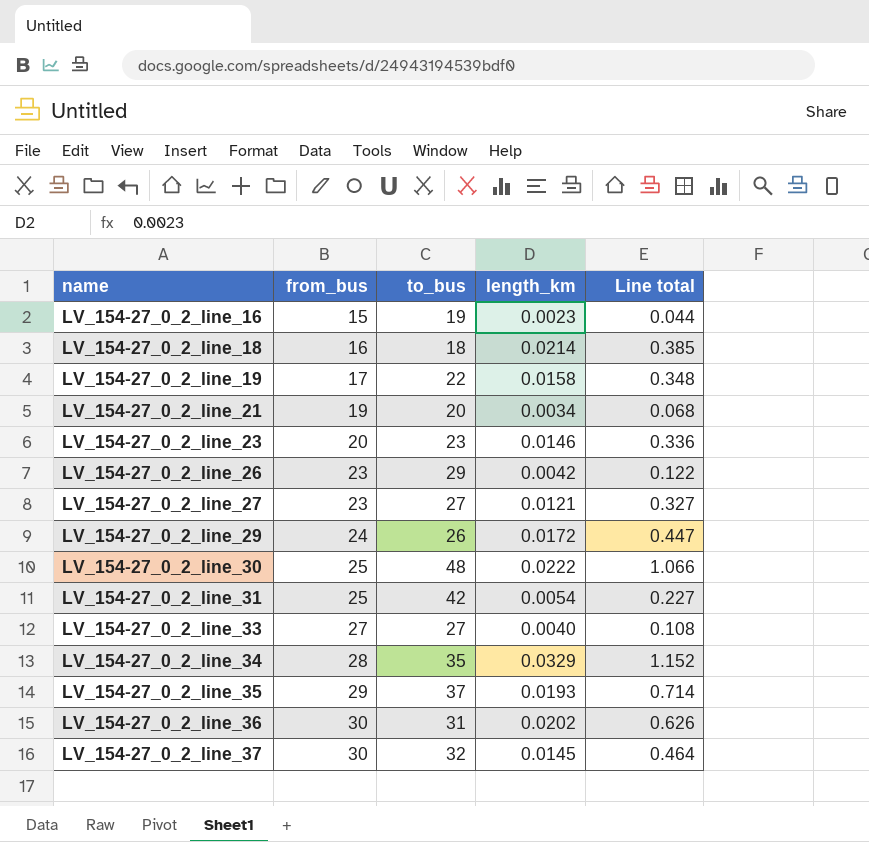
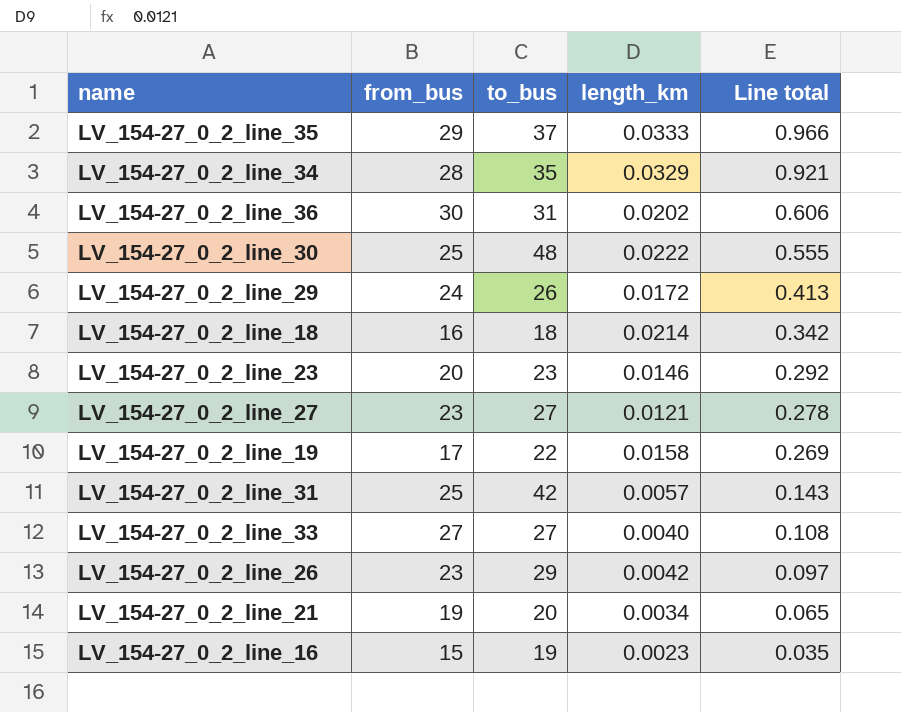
row order: name ascending -> Line total descending
column Line total | formula: [to_bus] * [length_km] -> [from_bus] * [length_km]
row LV_154-27_0_2_line_37: 30 | 32 | 0.0145 | 0.464 -> none
LV_154-27_0_2_line_35 | length_km: 0.0193 -> 0.0333
LV_154-27_0_2_line_31 | length_km: 0.0054 -> 0.0057

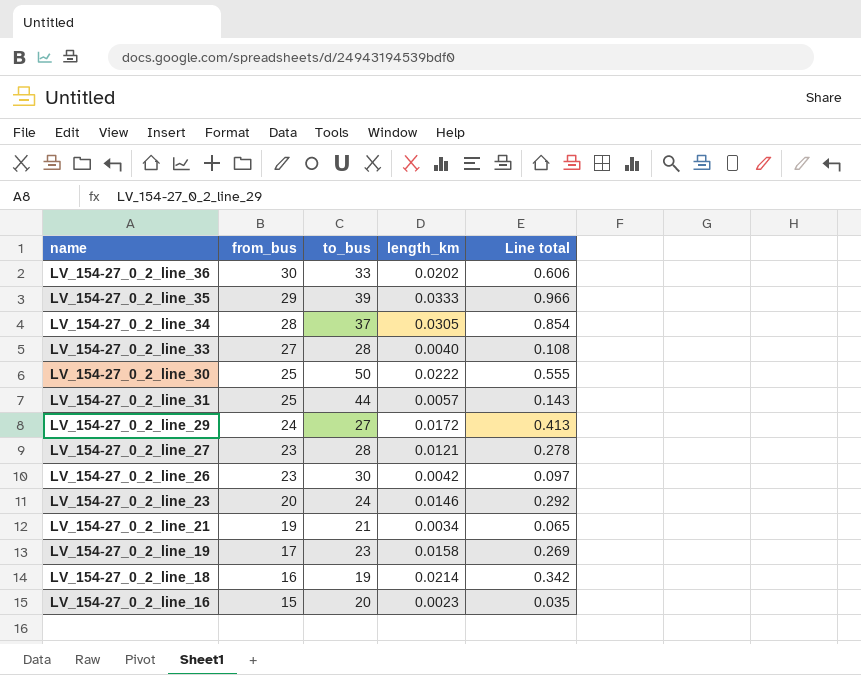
row order: Line total descending -> from_bus descending
LV_154-27_0_2_line_36 | to_bus: 31 -> 33
LV_154-27_0_2_line_35 | to_bus: 37 -> 39
LV_154-27_0_2_line_34 | to_bus: 35 -> 37
LV_154-27_0_2_line_34 | length_km: 0.0329 -> 0.0305
LV_154-27_0_2_line_34 | Line total: 0.921 -> 0.854
LV_154-27_0_2_line_33 | to_bus: 27 -> 28
LV_154-27_0_2_line_30 | to_bus: 48 -> 50
LV_154-27_0_2_line_31 | to_bus: 42 -> 44
LV_154-27_0_2_line_29 | to_bus: 26 -> 27
LV_154-27_0_2_line_27 | to_bus: 27 -> 28
LV_154-27_0_2_line_26 | to_bus: 29 -> 30
LV_154-27_0_2_line_23 | to_bus: 23 -> 24
LV_154-27_0_2_line_21 | to_bus: 20 -> 21
LV_154-27_0_2_line_19 | to_bus: 22 -> 23
LV_154-27_0_2_line_18 | to_bus: 18 -> 19
LV_154-27_0_2_line_16 | to_bus: 19 -> 20

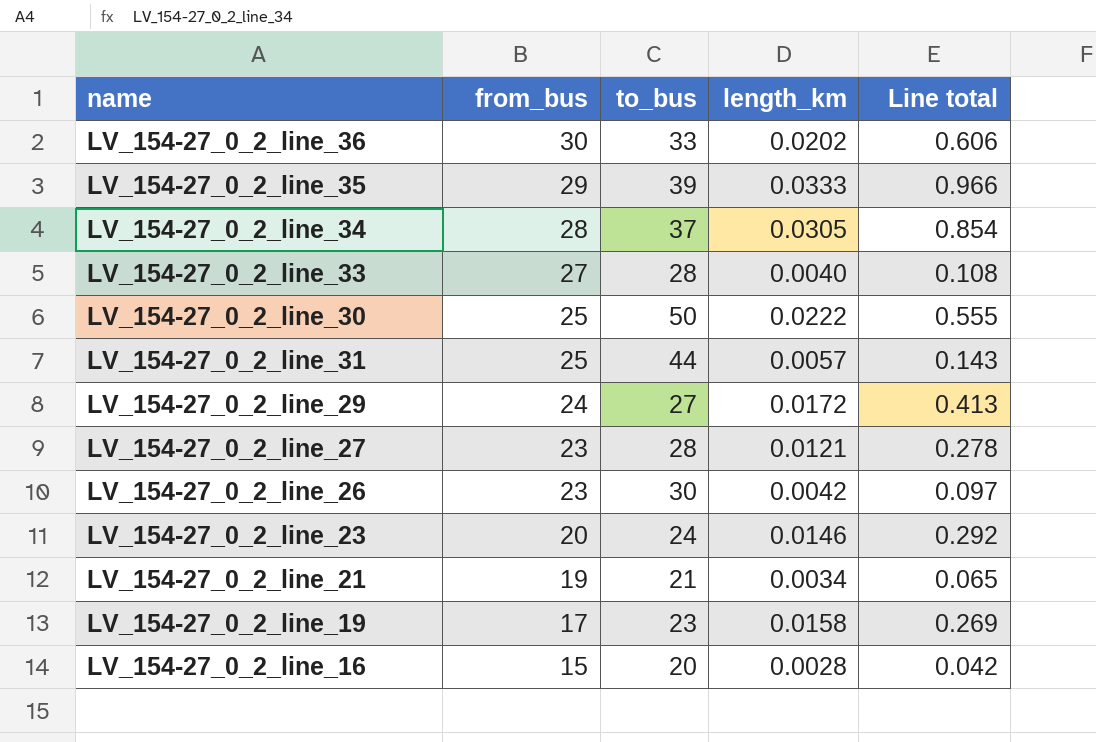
row LV_154-27_0_2_line_18: 16 | 19 | 0.0214 | 0.342 -> none
LV_154-27_0_2_line_16 | length_km: 0.0023 -> 0.0028
LV_154-27_0_2_line_16 | Line total: 0.035 -> 0.042

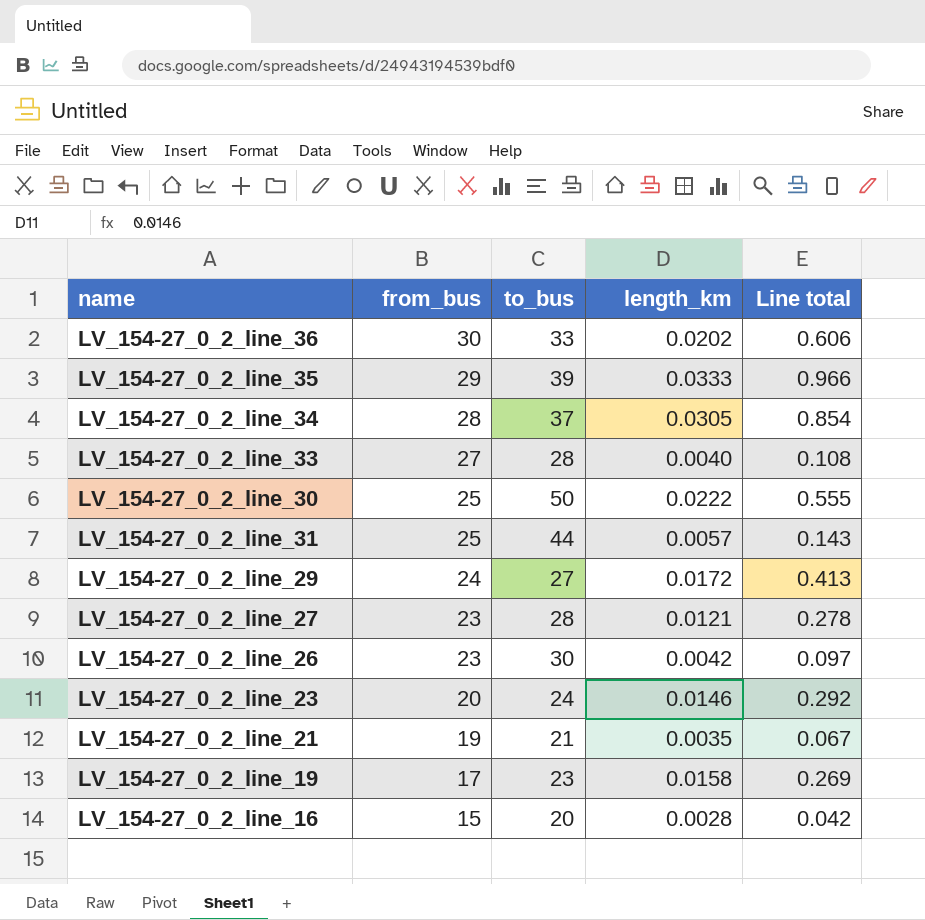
LV_154-27_0_2_line_21 | length_km: 0.0034 -> 0.0035
LV_154-27_0_2_line_21 | Line total: 0.065 -> 0.067

